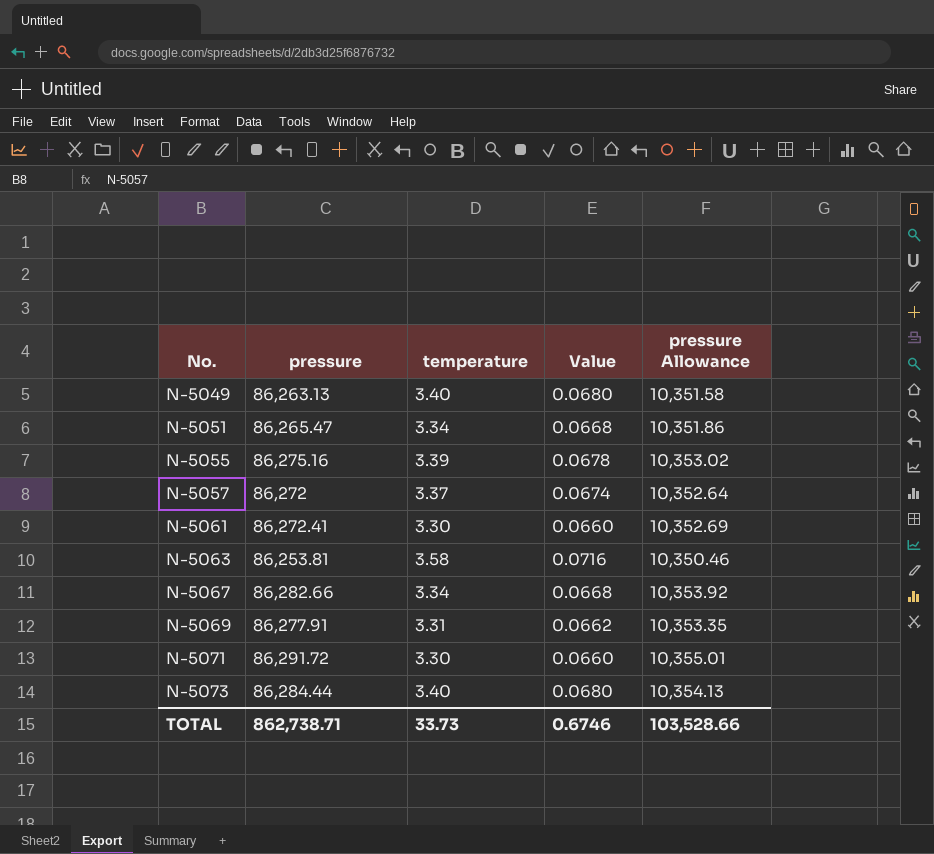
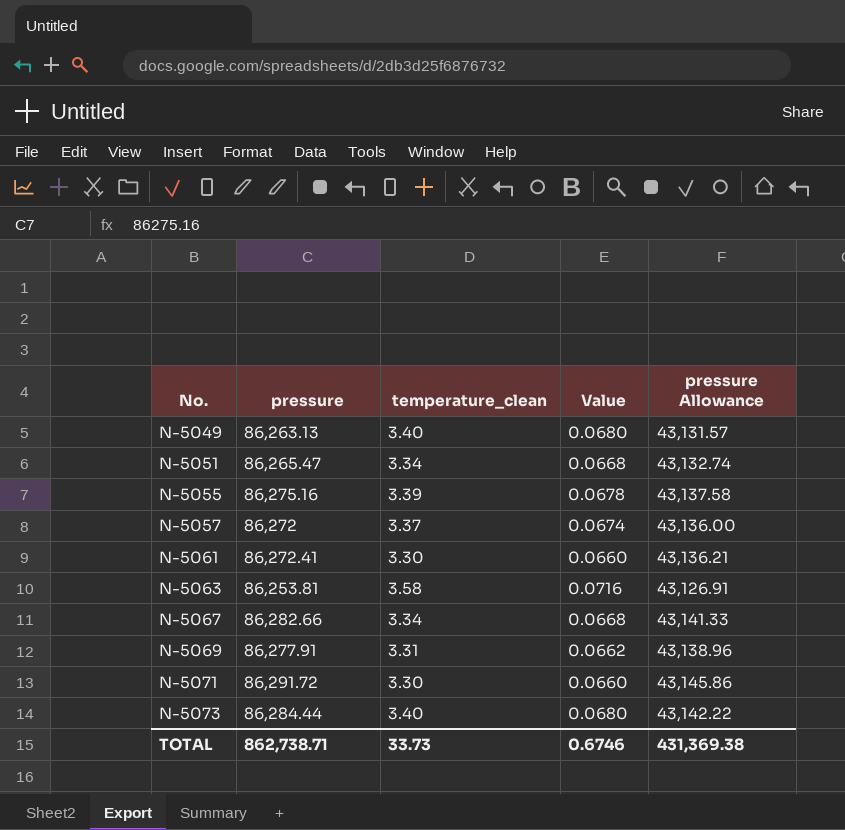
column name: temperature -> temperature_clean
column pressure Allowance | formula: [pressure] * 0.12 -> [pressure] * 0.5
TOTAL | pressure Allowance: 103,528.66 -> 431,369.38

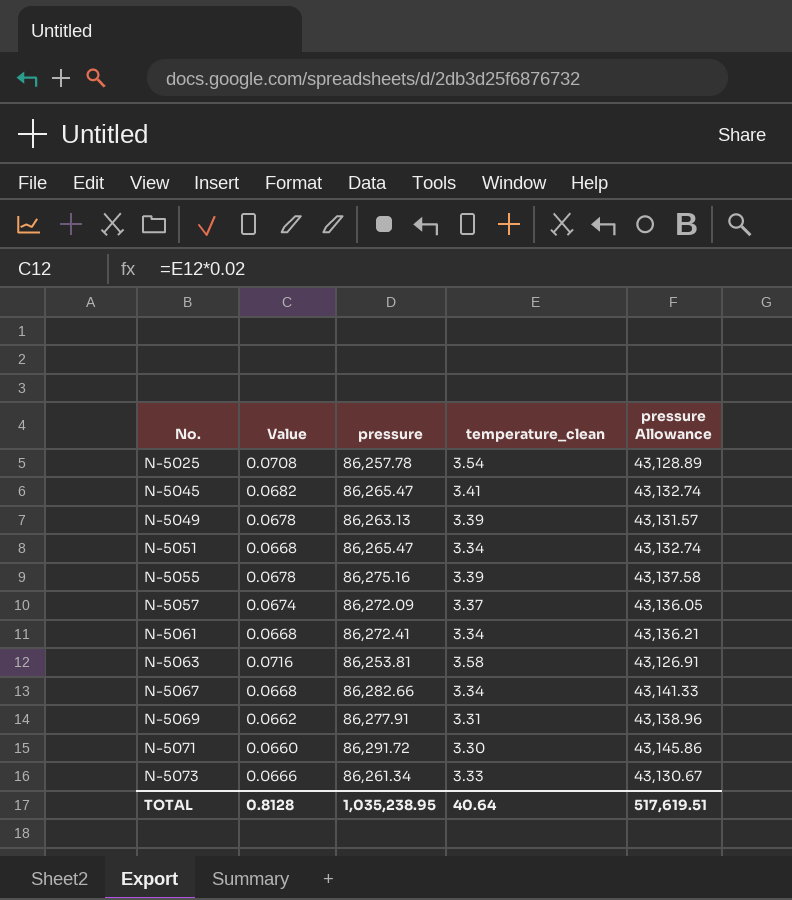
column Value | position: 4 -> 2
row N-5025: none -> 0.0708 | 86,257.78 | 3.54 | 43,128.89
row N-5045: none -> 0.0682 | 86,265.47 | 3.41 | 43,132.74
N-5049 | Value: 0.0680 -> 0.0678
N-5049 | temperature_clean: 3.40 -> 3.39
N-5057 | pressure: 86,272 -> 86,272.09
N-5057 | pressure Allowance: 43,136.00 -> 43,136.05
N-5061 | Value: 0.0660 -> 0.0668
N-5061 | temperature_clean: 3.30 -> 3.34
N-5073 | Value: 0.0680 -> 0.0666
N-5073 | pressure: 86,284.44 -> 86,261.34
N-5073 | temperature_clean: 3.40 -> 3.33
N-5073 | pressure Allowance: 43,142.22 -> 43,130.67
TOTAL | Value: 0.6746 -> 0.8128
TOTAL | pressure: 862,738.71 -> 1,035,238.95
TOTAL | temperature_clean: 33.73 -> 40.64
TOTAL | pressure Allowance: 431,369.38 -> 517,619.51

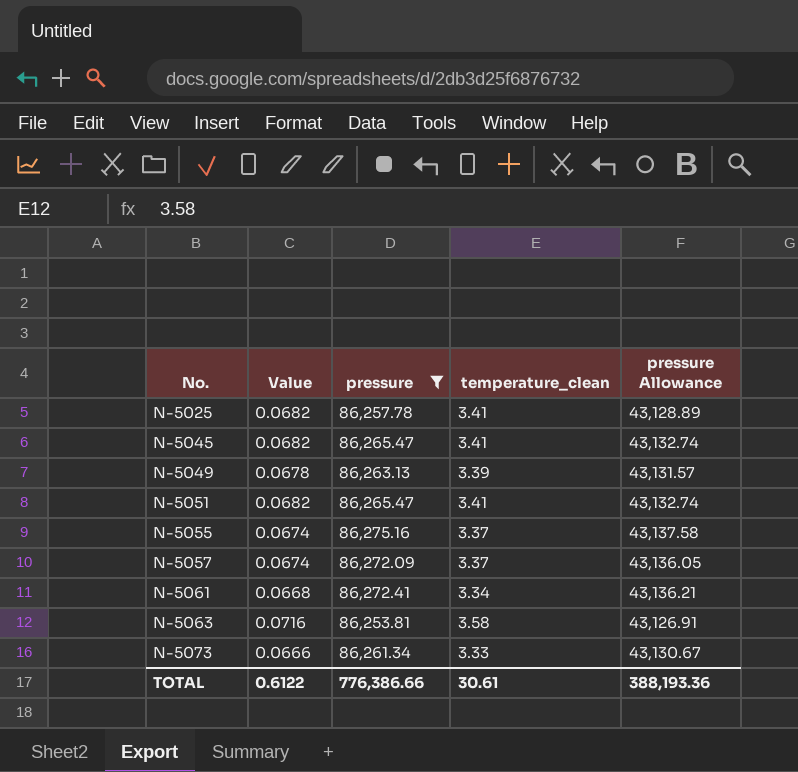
filter: none -> pressure <= 86,275.16
N-5025 | Value: 0.0708 -> 0.0682
N-5025 | temperature_clean: 3.54 -> 3.41
N-5051 | Value: 0.0668 -> 0.0682
N-5051 | temperature_clean: 3.34 -> 3.41
N-5055 | Value: 0.0678 -> 0.0674
N-5055 | temperature_clean: 3.39 -> 3.37
TOTAL | Value: 0.8128 -> 0.6122
TOTAL | pressure: 1,035,238.95 -> 776,386.66
TOTAL | temperature_clean: 40.64 -> 30.61
TOTAL | pressure Allowance: 517,619.51 -> 388,193.36

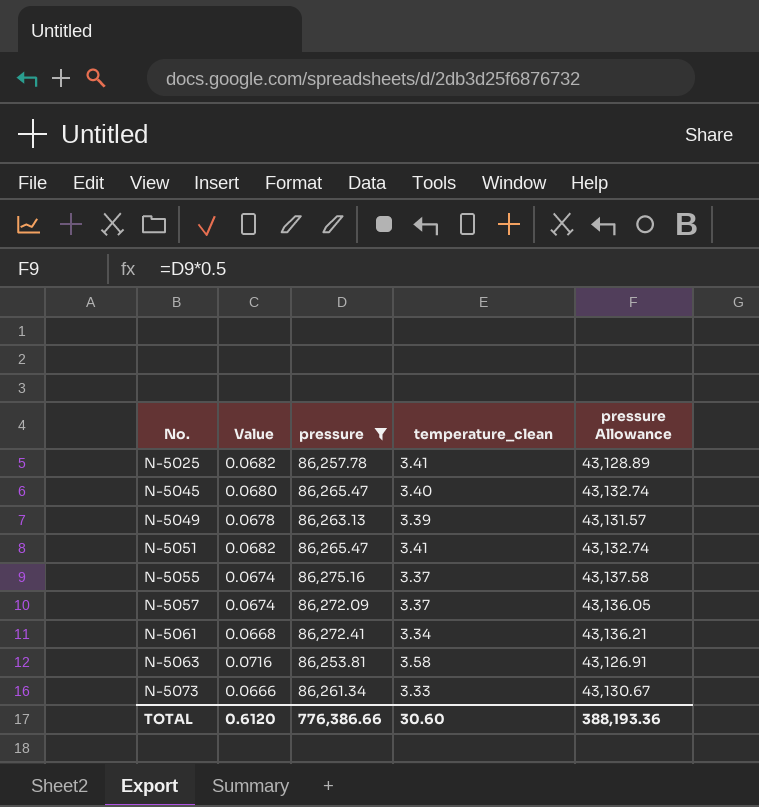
N-5045 | Value: 0.0682 -> 0.0680
N-5045 | temperature_clean: 3.41 -> 3.40
TOTAL | Value: 0.6122 -> 0.6120
TOTAL | temperature_clean: 30.61 -> 30.60

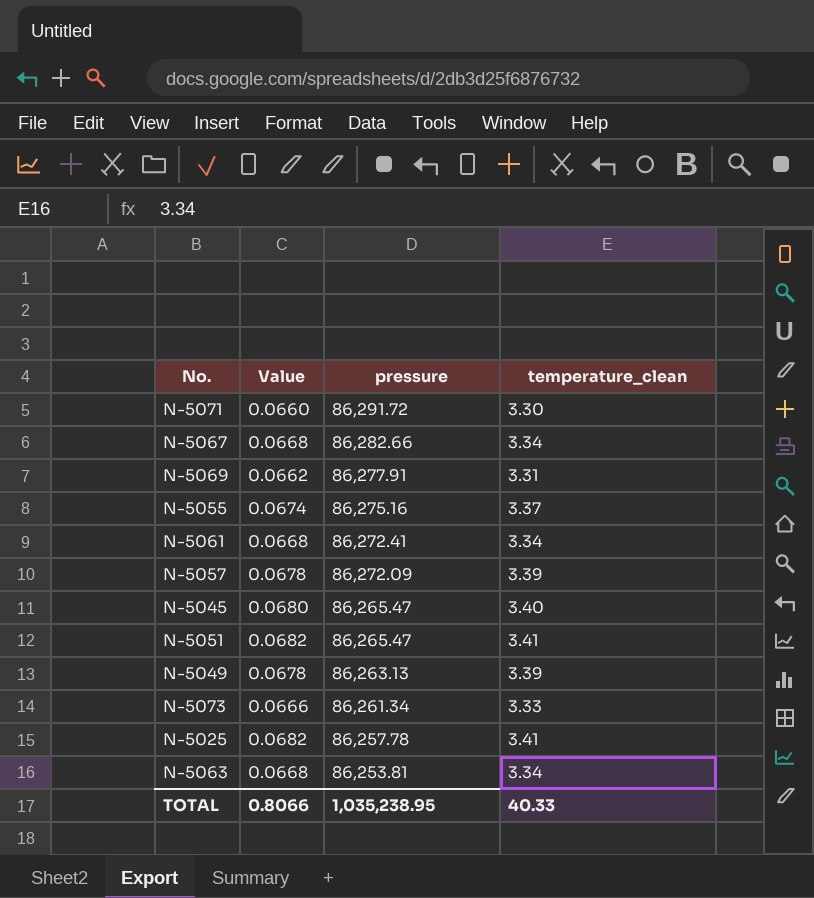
filter: pressure <= 86,275.16 -> none
row order: No. ascending -> pressure descending
column pressure Allowance | formula: [pressure] * 0.5 -> none
N-5057 | Value: 0.0674 -> 0.0678
N-5057 | temperature_clean: 3.37 -> 3.39
N-5063 | Value: 0.0716 -> 0.0668
N-5063 | temperature_clean: 3.58 -> 3.34
TOTAL | Value: 0.6120 -> 0.8066
TOTAL | pressure: 776,386.66 -> 1,035,238.95
TOTAL | temperature_clean: 30.60 -> 40.33

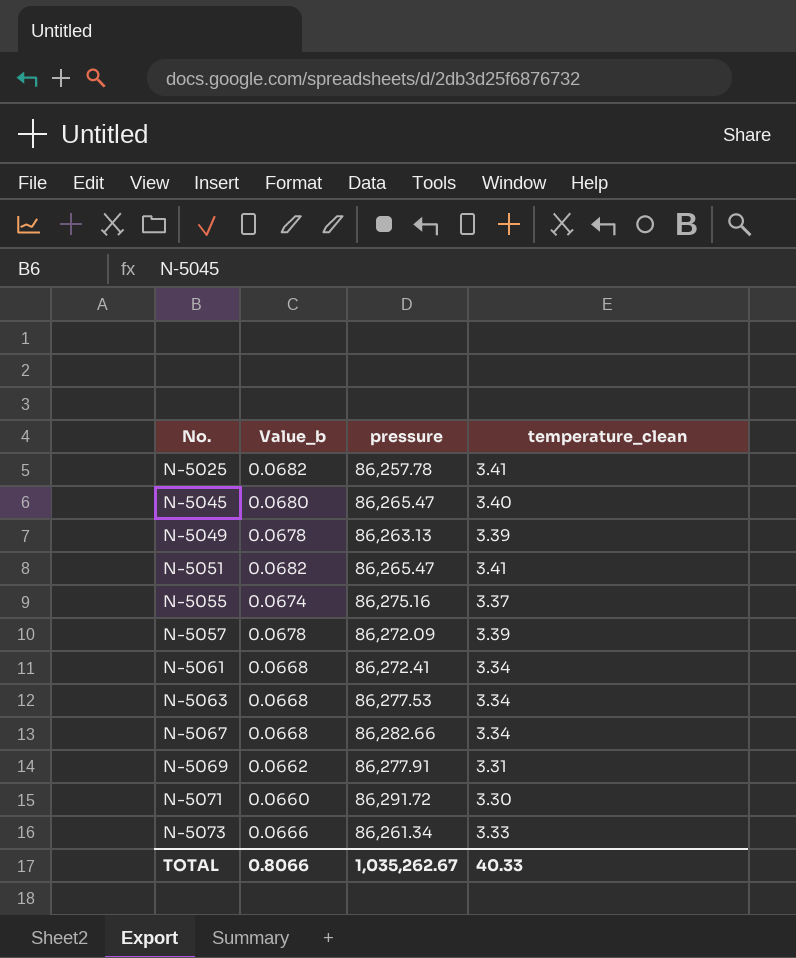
row order: pressure descending -> No. ascending
column name: Value -> Value_b
N-5063 | pressure: 86,253.81 -> 86,277.53
TOTAL | pressure: 1,035,238.95 -> 1,035,262.67

